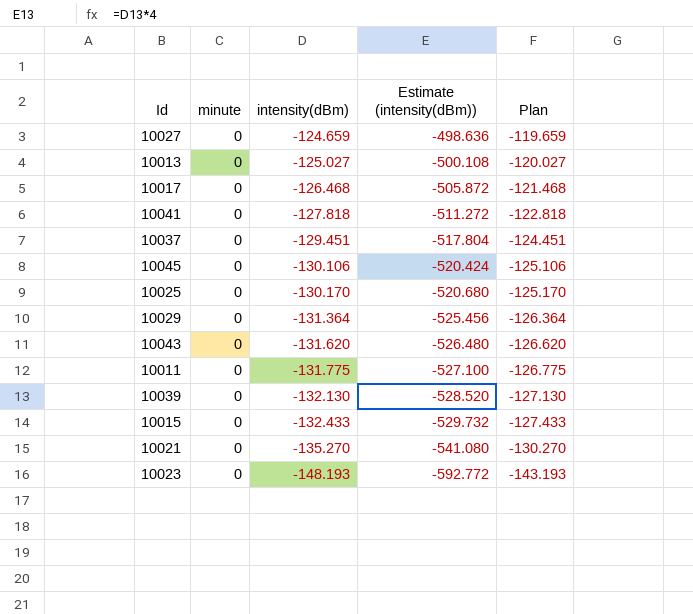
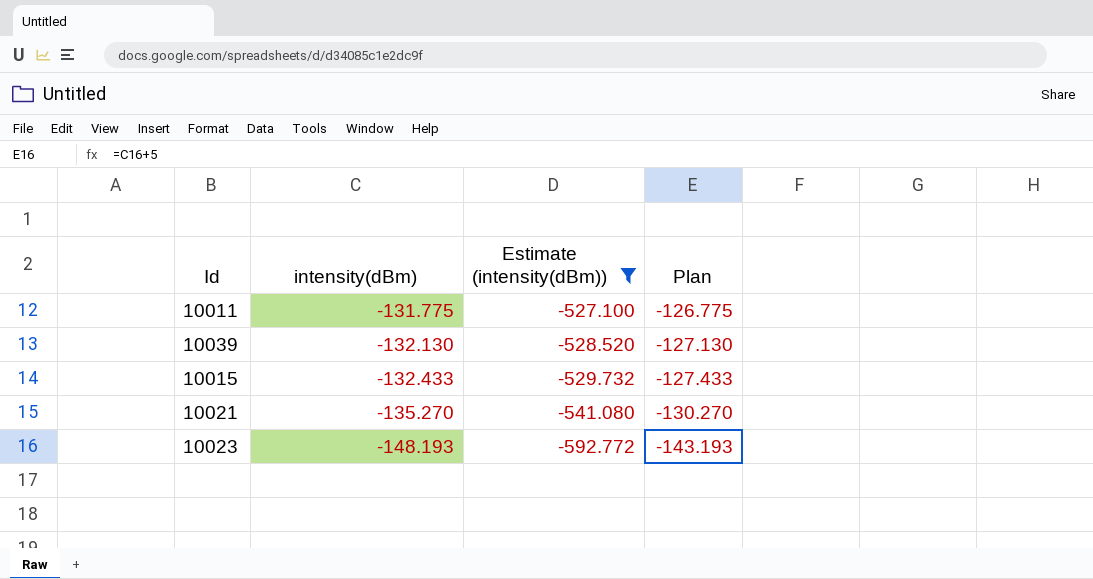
filter: none -> Estimate (intensity(dBm)) <= -527.100
column minute | position: 2 -> none

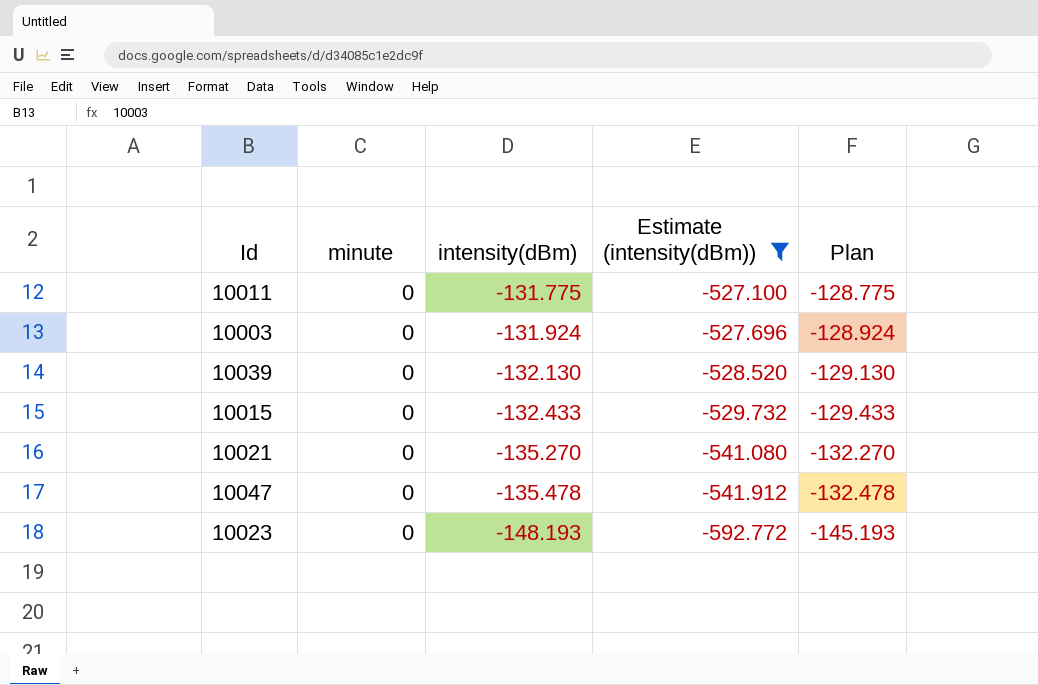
column minute | position: none -> 2
column Plan | formula: [intensity(dBm)] + 5 -> [intensity(dBm)] + 3
row 10003: none -> 0 | -131.924 | -527.696 | -128.924
row 10047: none -> 0 | -135.478 | -541.912 | -132.478

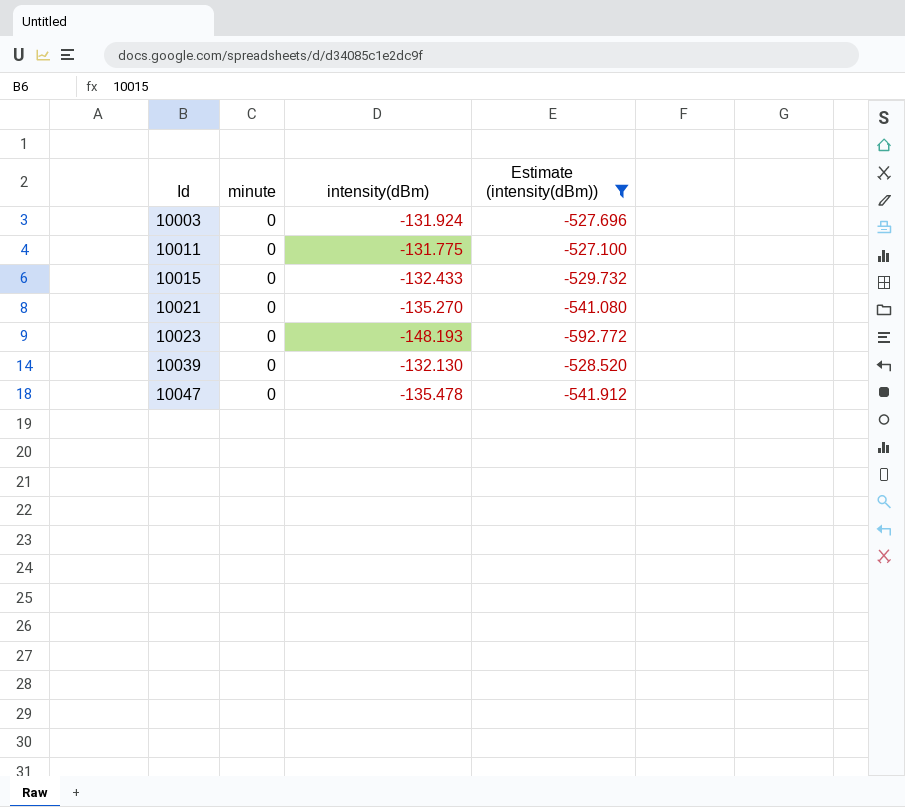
row order: intensity(dBm) descending -> Id ascending
column Plan | formula: [intensity(dBm)] + 3 -> none

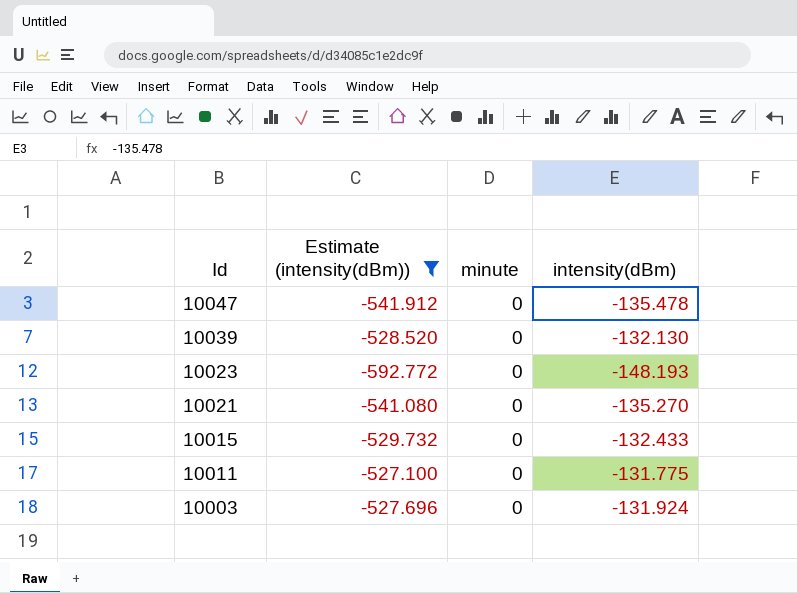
row order: Id ascending -> Id descending
column Estimate (intensity(dBm)) | position: 4 -> 2

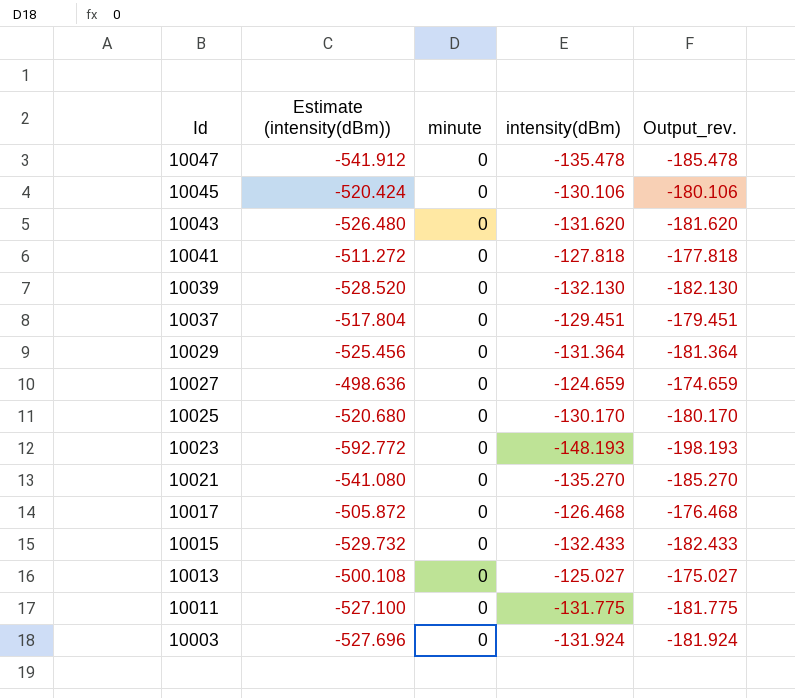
filter: Estimate (intensity(dBm)) <= -527.100 -> none
column Output_rev. | formula: none -> [intensity(dBm)] - 50

